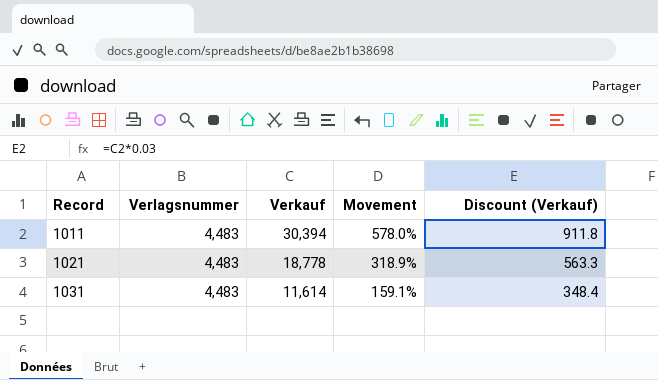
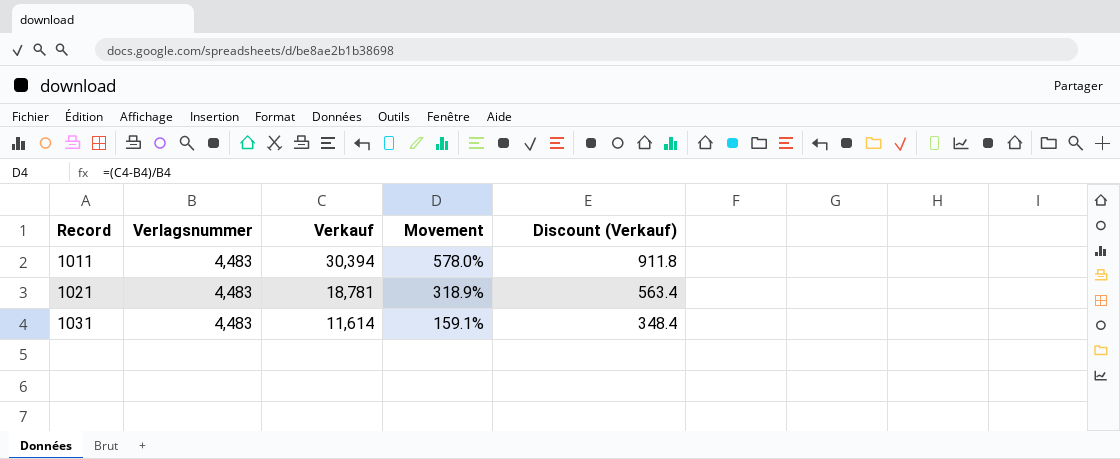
1021 | Verkauf: 18,778 -> 18,781
1021 | Discount (Verkauf): 563.3 -> 563.4

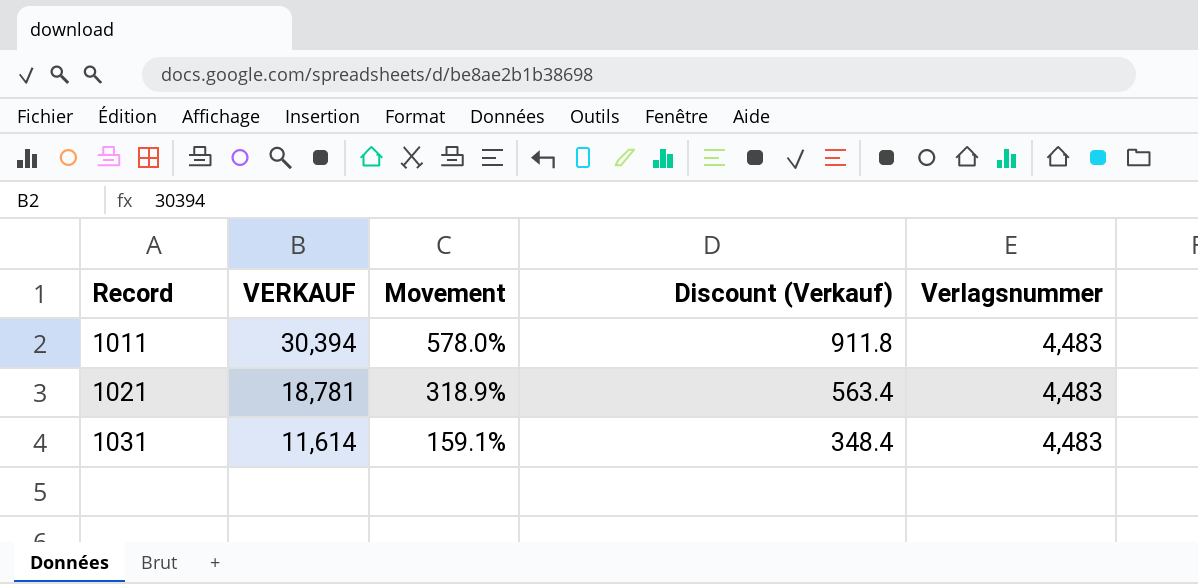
column name: Verkauf -> VERKAUF
column Verlagsnummer | position: 2 -> 5

